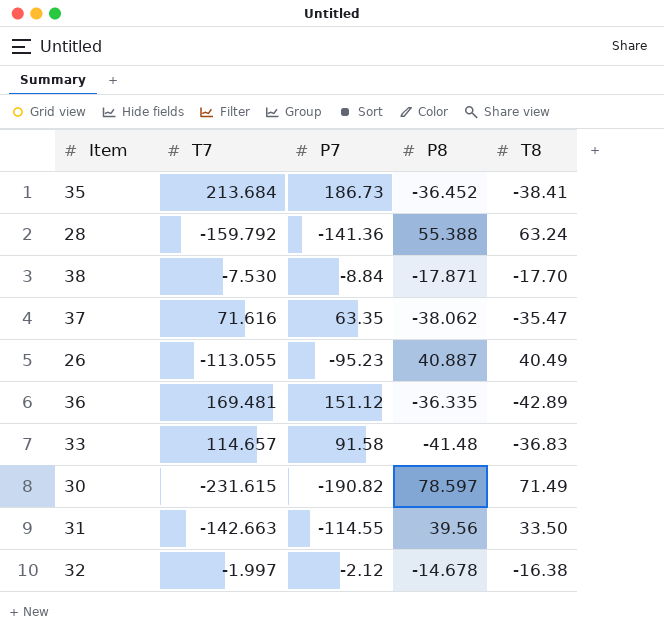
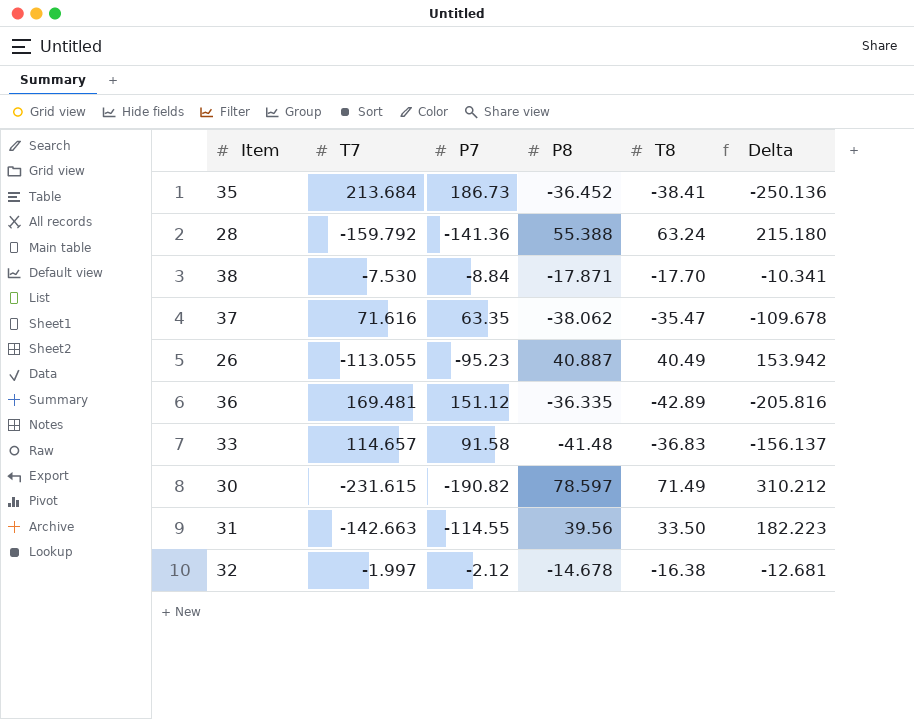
column Delta | formula: none -> [P8] - [T7]

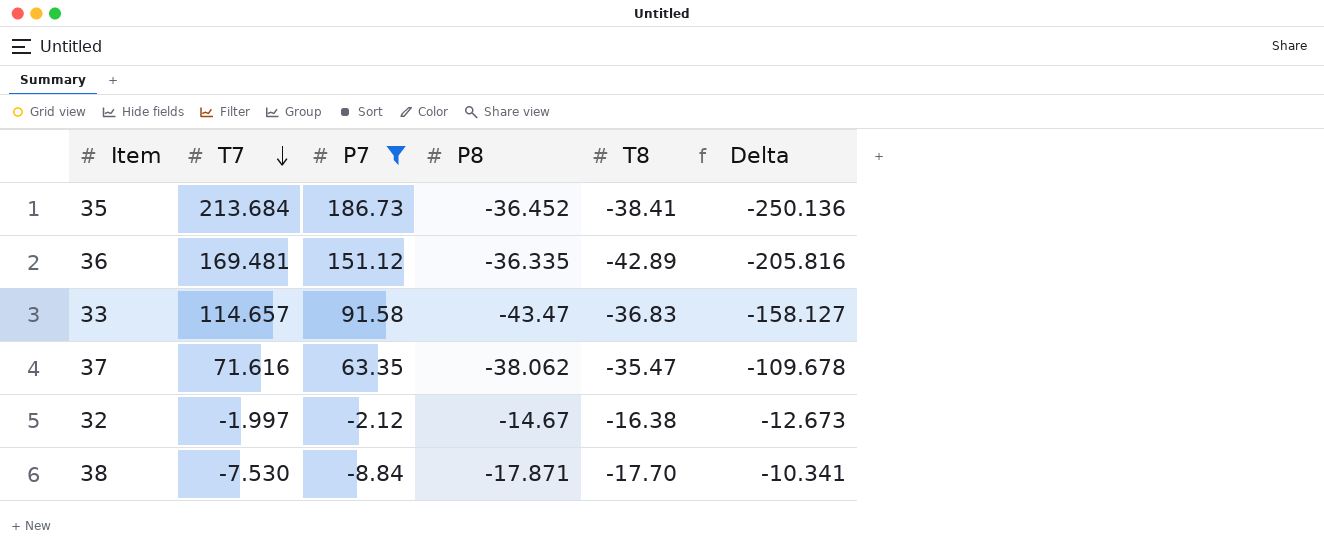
filter: none -> P7 >= -8.84
row order: none -> T7 descending
33 | P8: -41.48 -> -43.47
33 | Delta: -156.137 -> -158.127
32 | P8: -14.678 -> -14.67
32 | Delta: -12.681 -> -12.673

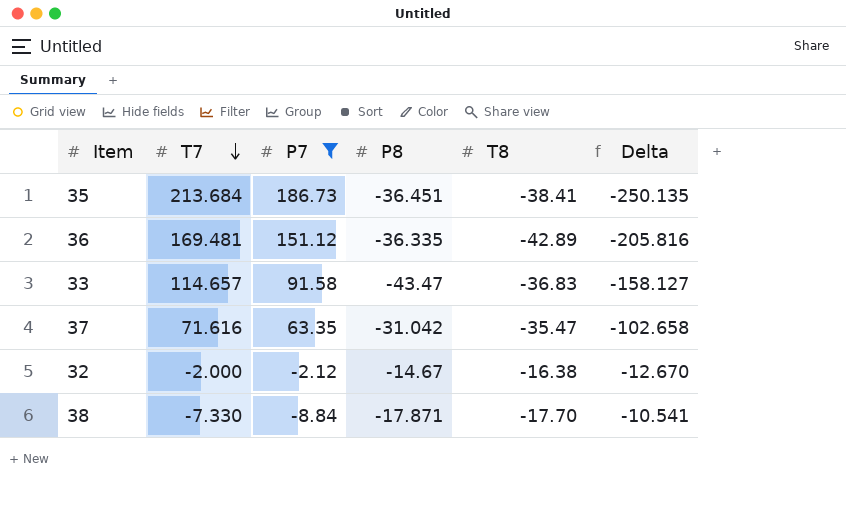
35 | P8: -36.452 -> -36.451
35 | Delta: -250.136 -> -250.135
37 | P8: -38.062 -> -31.042
37 | Delta: -109.678 -> -102.658
32 | T7: -1.997 -> -2.000
32 | Delta: -12.673 -> -12.670
38 | T7: -7.530 -> -7.330
38 | Delta: -10.341 -> -10.541

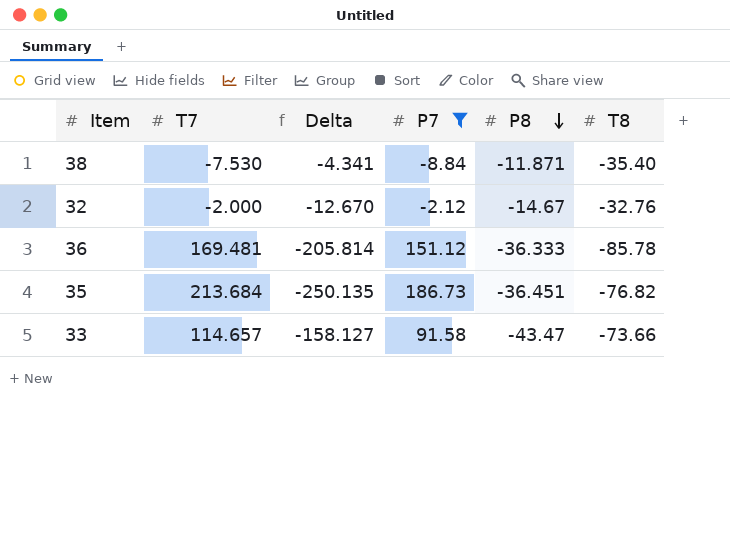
row order: T7 descending -> P8 descending
column Delta | position: 6 -> 3
row 37: 71.616 | 63.35 | -31.042 | -35.47 | -102.658 -> none
38 | T7: -7.330 -> -7.530
38 | Delta: -10.541 -> -4.341
38 | P8: -17.871 -> -11.871
38 | T8: -17.70 -> -35.40
32 | T8: -16.38 -> -32.76
36 | Delta: -205.816 -> -205.814
36 | P8: -36.335 -> -36.333
36 | T8: -42.89 -> -85.78
35 | T8: -38.41 -> -76.82
33 | T8: -36.83 -> -73.66

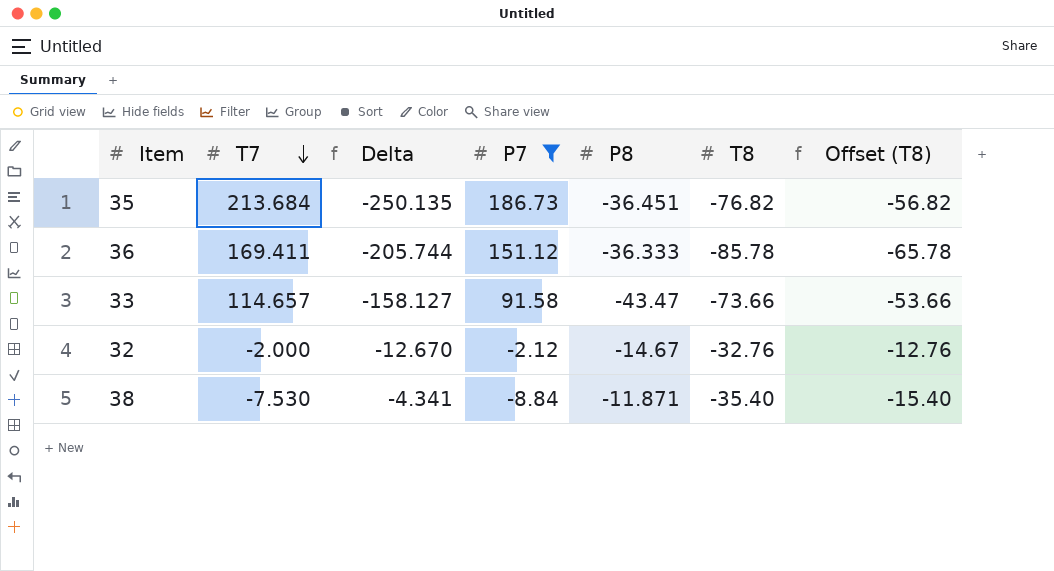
row order: P8 descending -> T7 descending
column Offset (T8) | formula: none -> [T8] + 20
36 | T7: 169.481 -> 169.411
36 | Delta: -205.814 -> -205.744

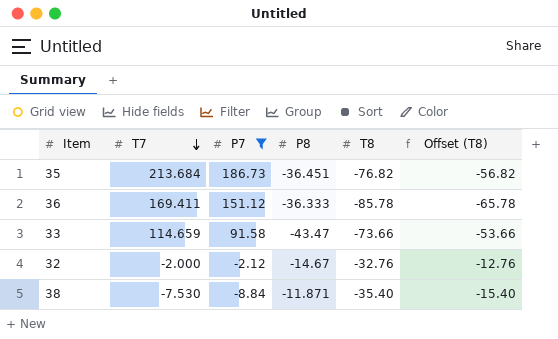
column Delta | formula: [P8] - [T7] -> none
33 | T7: 114.657 -> 114.659

